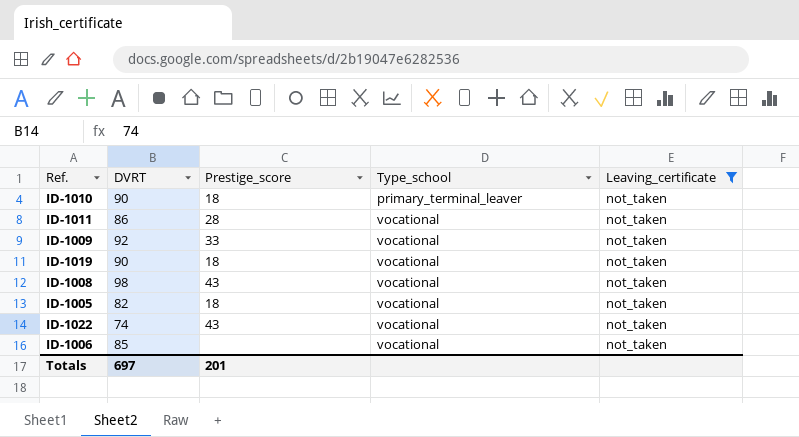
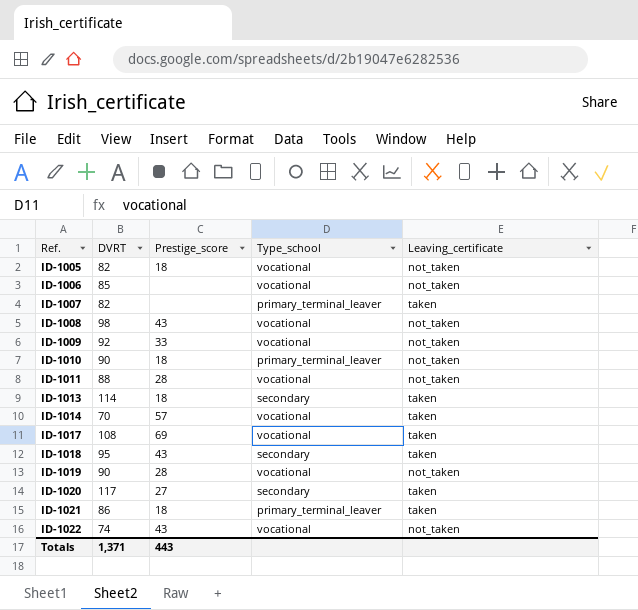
filter: Leaving_certificate = not_taken -> none
row order: Type_school ascending -> Ref. ascending
ID-1011 | DVRT: 86 -> 88
ID-1019 | Prestige_score: 18 -> 28
Totals | DVRT: 697 -> 1,371
Totals | Prestige_score: 201 -> 443

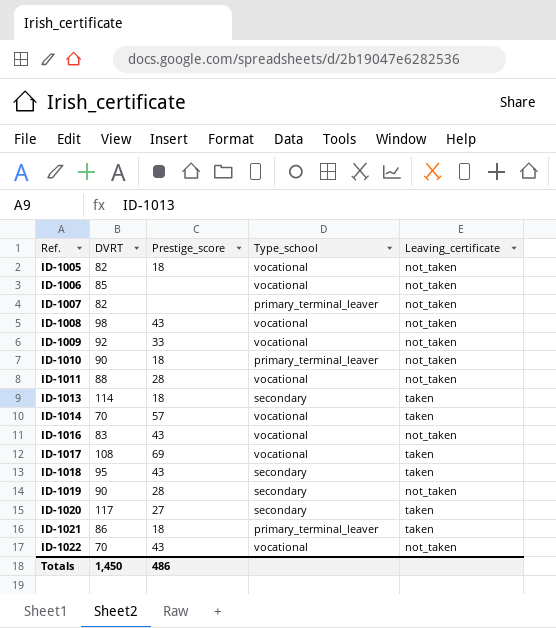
ID-1007 | Leaving_certificate: taken -> not_taken
row ID-1016: none -> 83 | 43 | vocational | not_taken
ID-1019 | Type_school: vocational -> secondary
ID-1022 | DVRT: 74 -> 70
Totals | DVRT: 1,371 -> 1,450
Totals | Prestige_score: 443 -> 486

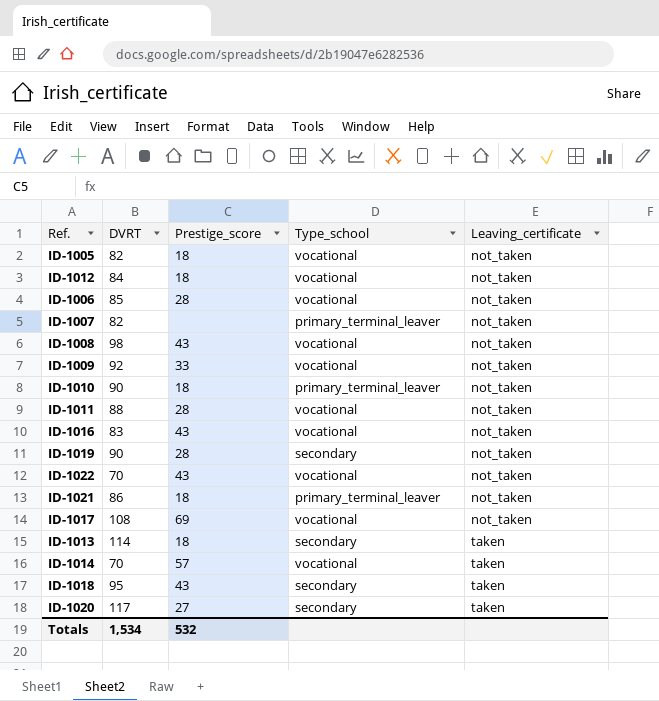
row order: Ref. ascending -> Leaving_certificate ascending
row ID-1012: none -> 84 | 18 | vocational | not_taken
ID-1006 | Prestige_score: none -> 28
ID-1021 | Leaving_certificate: taken -> not_taken
ID-1017 | Leaving_certificate: taken -> not_taken
Totals | DVRT: 1,450 -> 1,534
Totals | Prestige_score: 486 -> 532

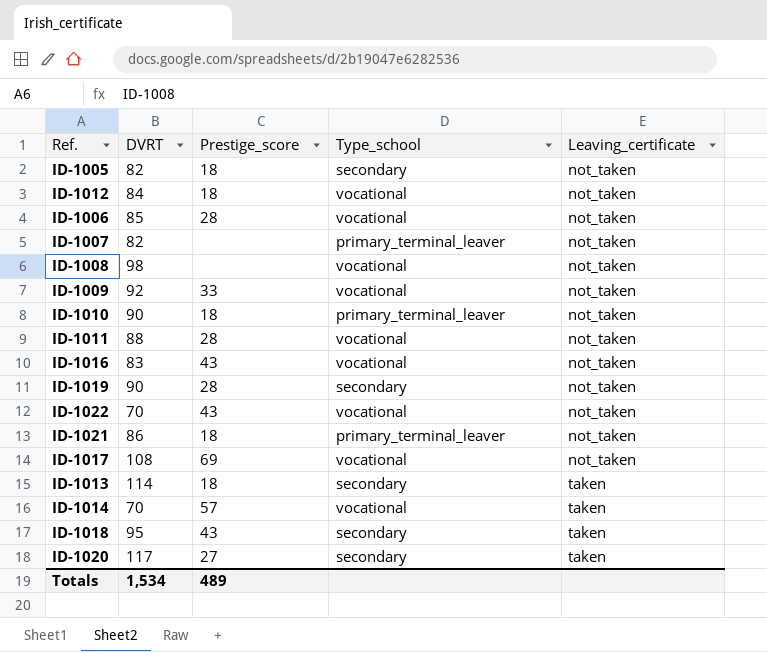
ID-1005 | Type_school: vocational -> secondary
ID-1008 | Prestige_score: 43 -> none
Totals | Prestige_score: 532 -> 489

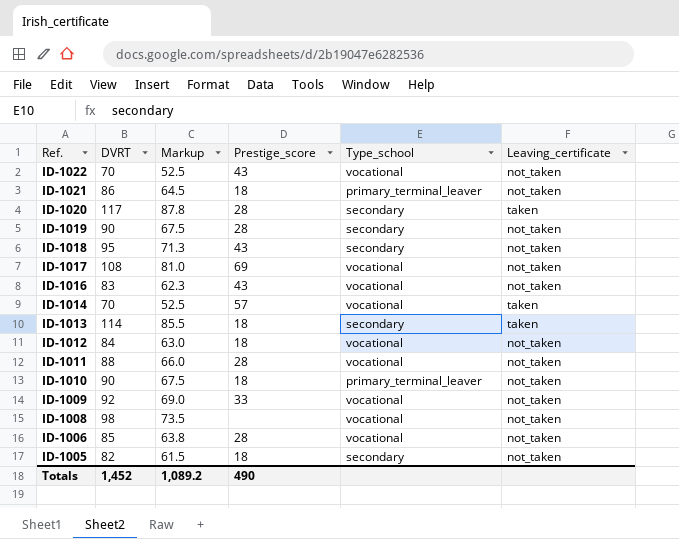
row order: Leaving_certificate ascending -> Ref. descending
column Markup | formula: none -> [DVRT] * 0.75
row ID-1007: 82 | none | primary_terminal_leaver | not_taken -> none
ID-1020 | Prestige_score: 27 -> 28
ID-1018 | Leaving_certificate: taken -> not_taken
Totals | DVRT: 1,534 -> 1,452
Totals | Prestige_score: 489 -> 490

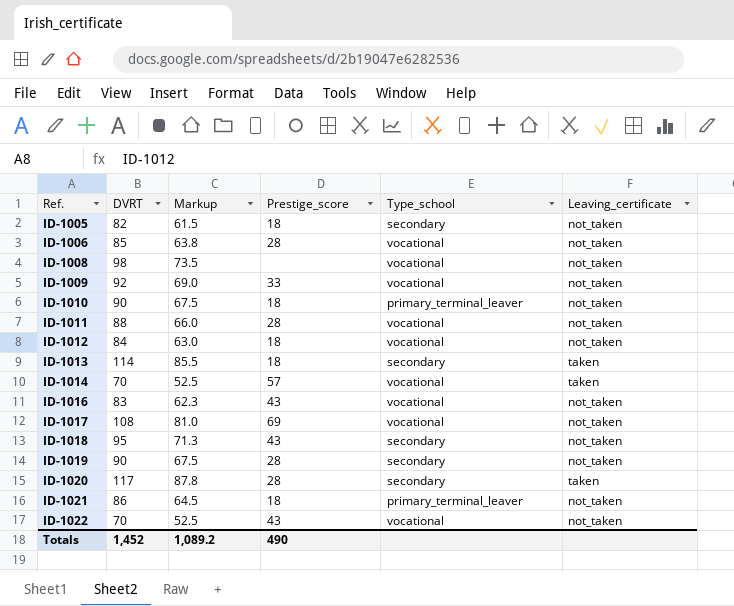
row order: Ref. descending -> Ref. ascending

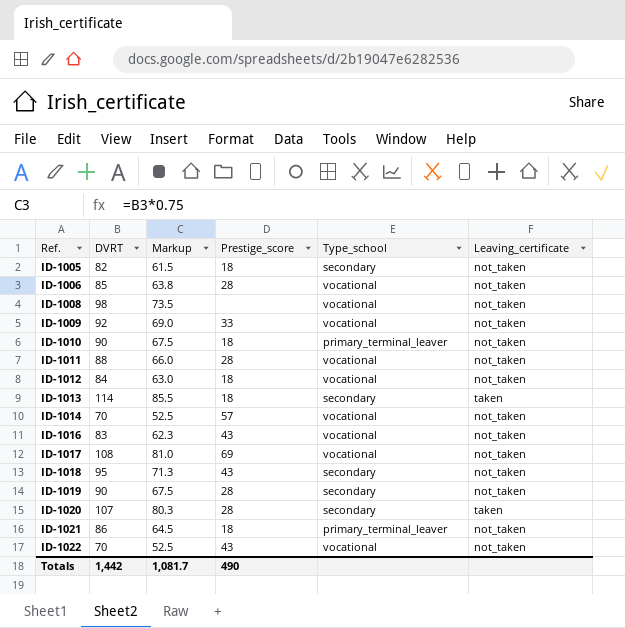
ID-1014 | Leaving_certificate: taken -> not_taken
ID-1020 | DVRT: 117 -> 107
ID-1020 | Markup: 87.8 -> 80.3
Totals | DVRT: 1,452 -> 1,442
Totals | Markup: 1,089.2 -> 1,081.7

